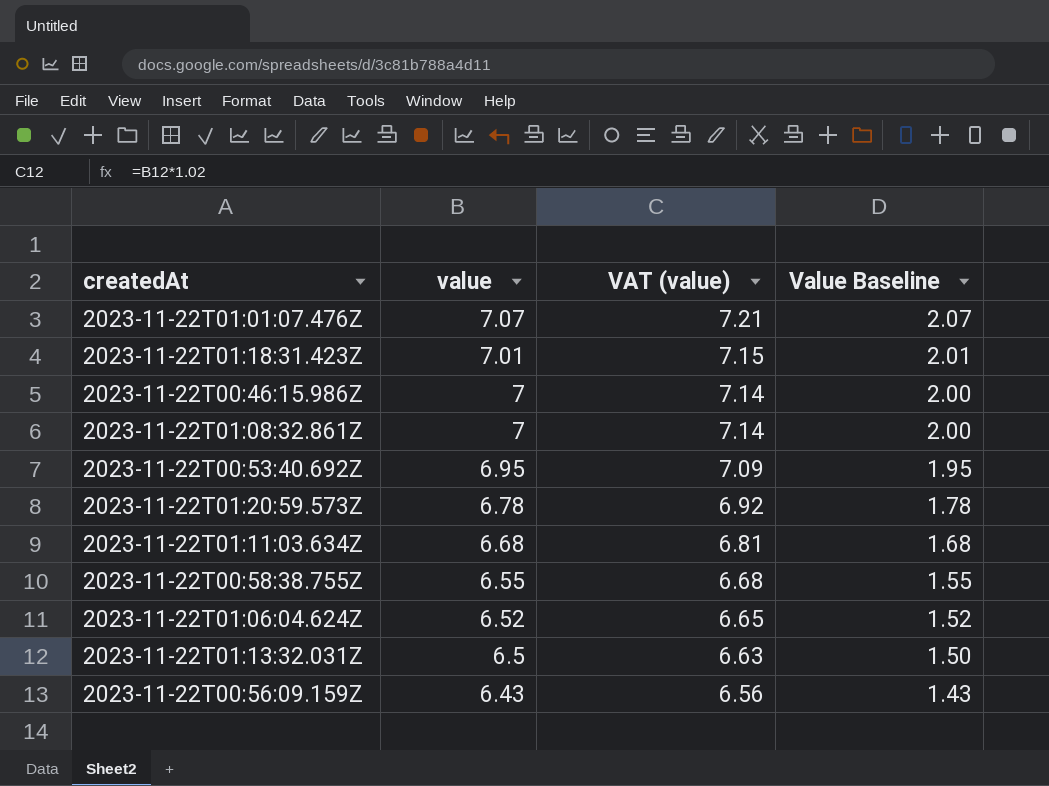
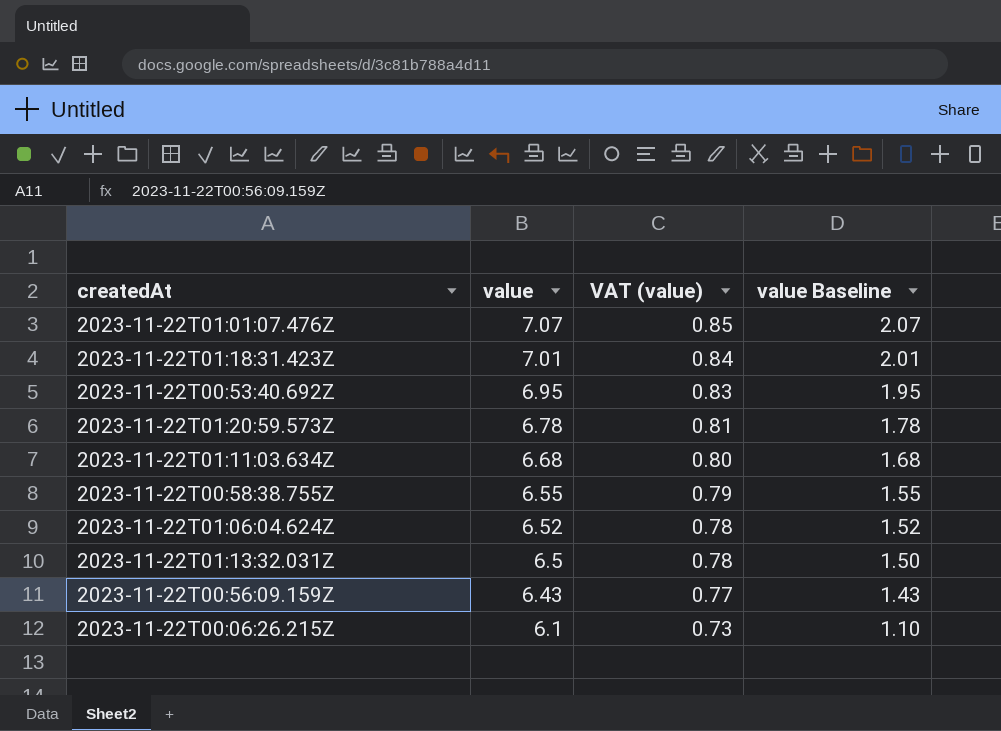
column VAT (value) | formula: [value] * 1.02 -> [value] * 0.12
column name: Value Baseline -> value Baseline
row 2023-11-22T00:46:15.986Z: 7 | 7.14 | 2.00 -> none
row 2023-11-22T01:08:32.861Z: 7 | 7.14 | 2.00 -> none
row 2023-11-22T00:06:26.215Z: none -> 6.1 | 0.73 | 1.10

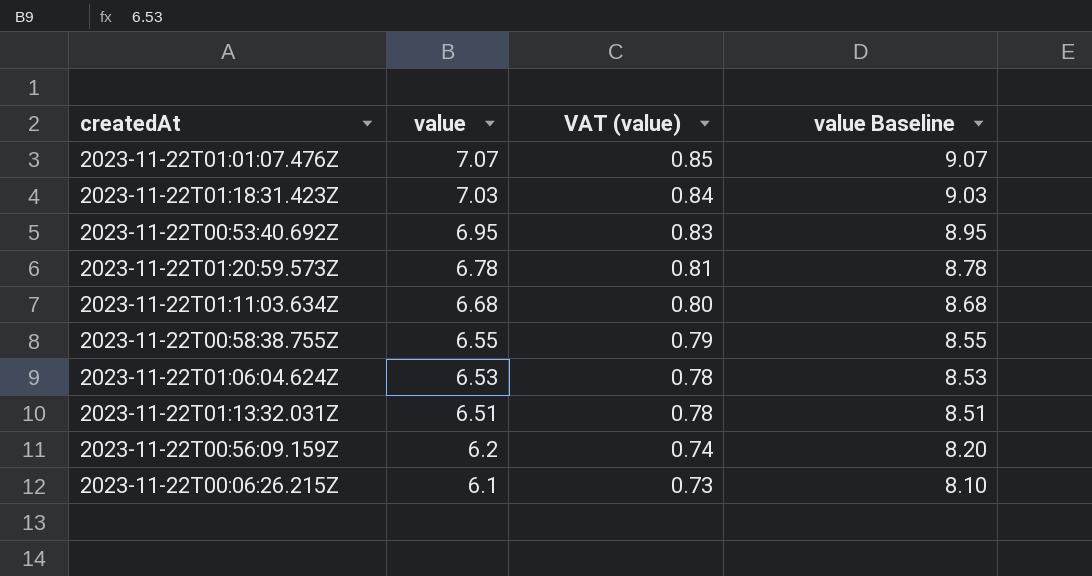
column value Baseline | formula: [value] - 5 -> [value] + 2
2023-11-22T01:18:31.423Z | value: 7.01 -> 7.03
2023-11-22T01:06:04.624Z | value: 6.52 -> 6.53
2023-11-22T01:13:32.031Z | value: 6.5 -> 6.51
2023-11-22T00:56:09.159Z | value: 6.43 -> 6.2
2023-11-22T00:56:09.159Z | VAT (value): 0.77 -> 0.74

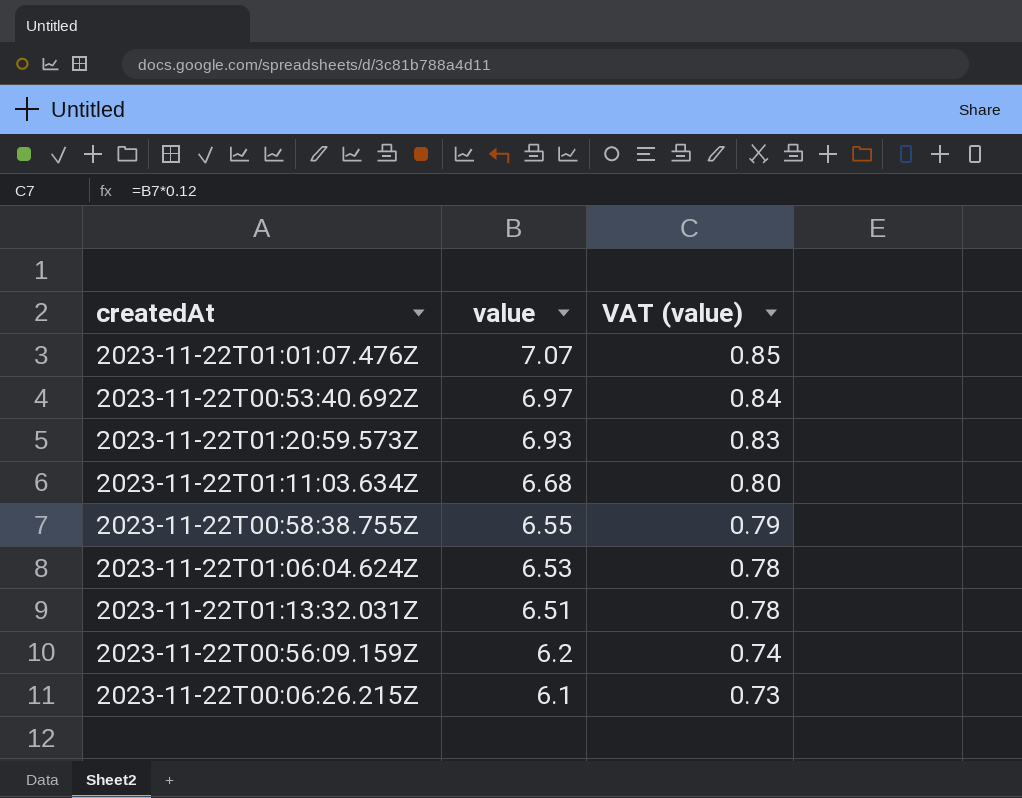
column value Baseline | formula: [value] + 2 -> none
row 2023-11-22T01:18:31.423Z: 7.03 | 0.84 | 9.03 -> none
2023-11-22T00:53:40.692Z | value: 6.95 -> 6.97
2023-11-22T00:53:40.692Z | VAT (value): 0.83 -> 0.84
2023-11-22T01:20:59.573Z | value: 6.78 -> 6.93
2023-11-22T01:20:59.573Z | VAT (value): 0.81 -> 0.83

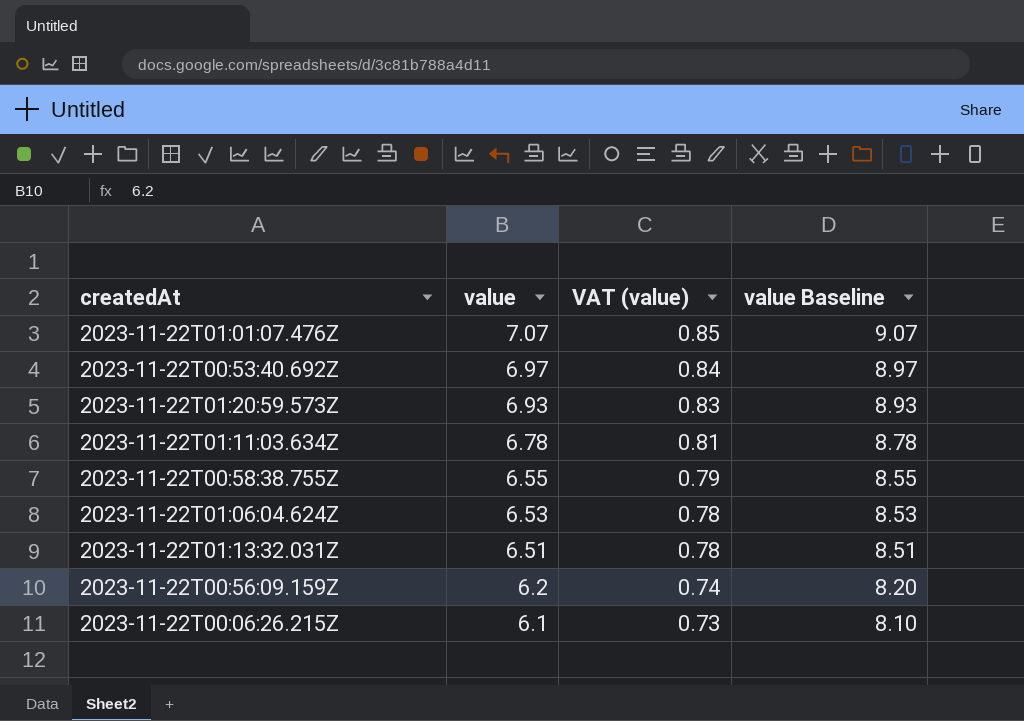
column value Baseline | formula: none -> [value] + 2
2023-11-22T01:11:03.634Z | value: 6.68 -> 6.78
2023-11-22T01:11:03.634Z | VAT (value): 0.80 -> 0.81

